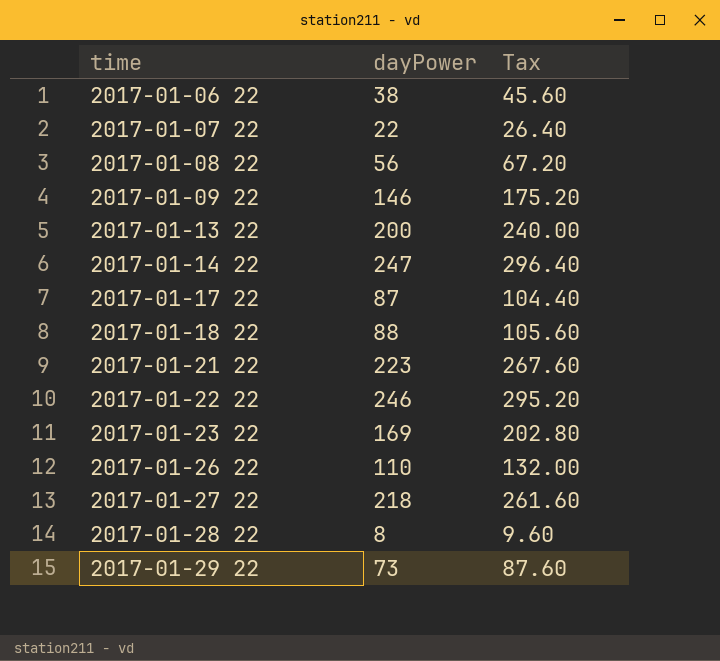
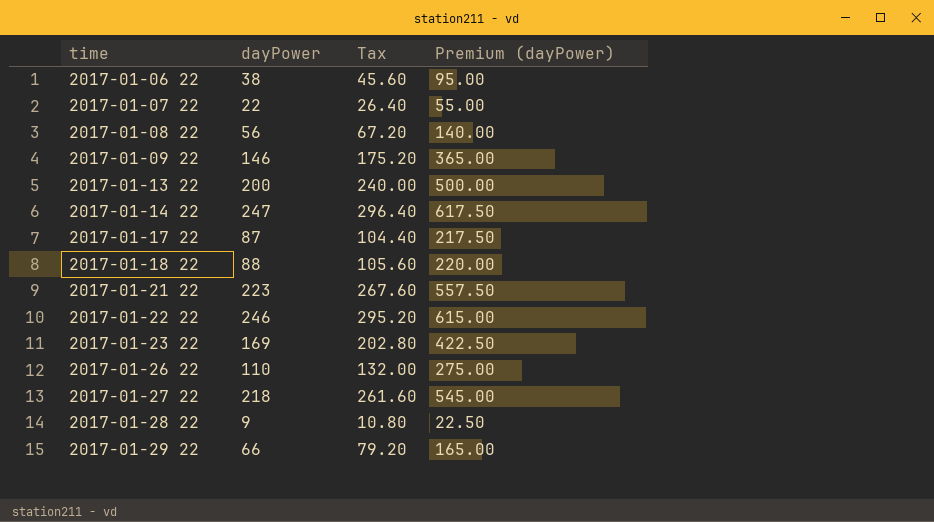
column Premium (dayPower) | formula: none -> [dayPower] * 2.5
2017-01-28 22 | dayPower: 8 -> 9
2017-01-28 22 | Tax: 9.60 -> 10.80
2017-01-29 22 | dayPower: 73 -> 66
2017-01-29 22 | Tax: 87.60 -> 79.20

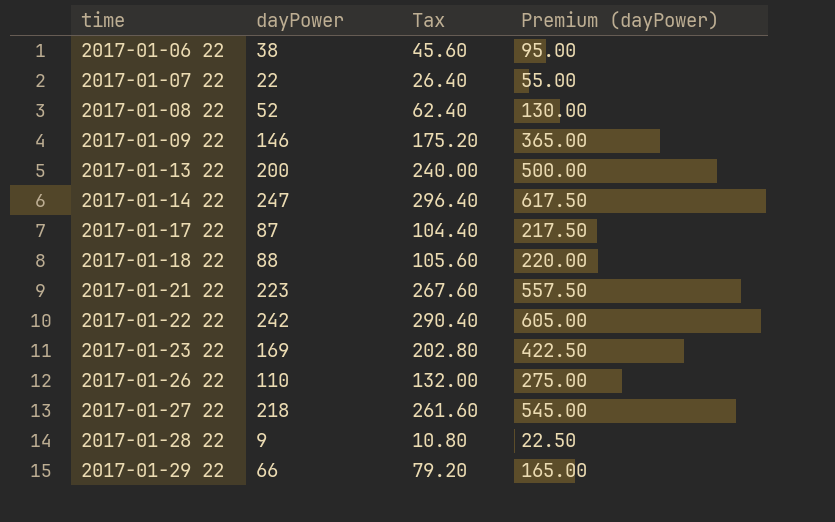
2017-01-08 22 | dayPower: 56 -> 52
2017-01-08 22 | Tax: 67.20 -> 62.40
2017-01-08 22 | Premium (dayPower): 140.00 -> 130.00
2017-01-22 22 | dayPower: 246 -> 242
2017-01-22 22 | Tax: 295.20 -> 290.40
2017-01-22 22 | Premium (dayPower): 615.00 -> 605.00

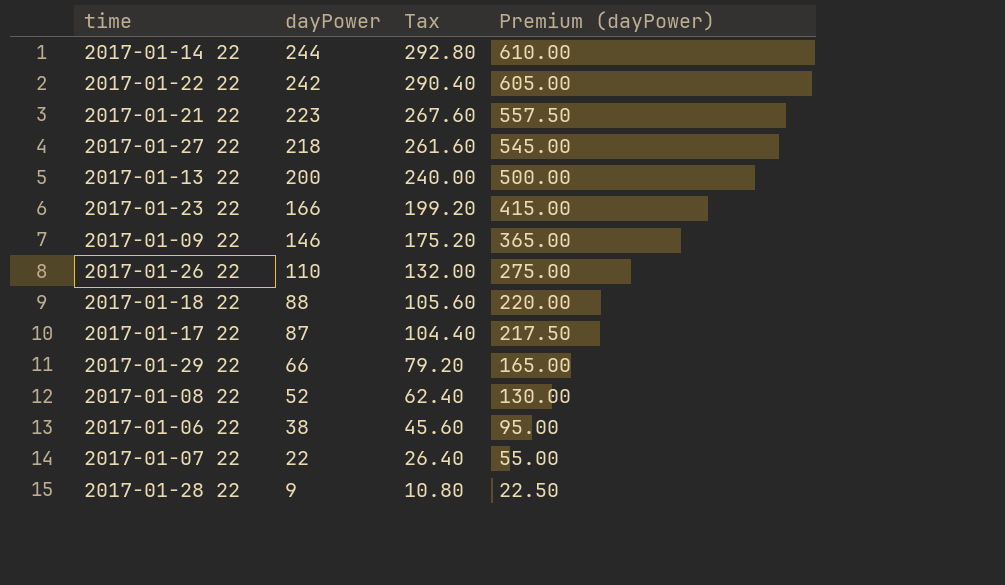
row order: time ascending -> dayPower descending
2017-01-14 22 | dayPower: 247 -> 244
2017-01-14 22 | Tax: 296.40 -> 292.80
2017-01-14 22 | Premium (dayPower): 617.50 -> 610.00
2017-01-23 22 | dayPower: 169 -> 166
2017-01-23 22 | Tax: 202.80 -> 199.20
2017-01-23 22 | Premium (dayPower): 422.50 -> 415.00

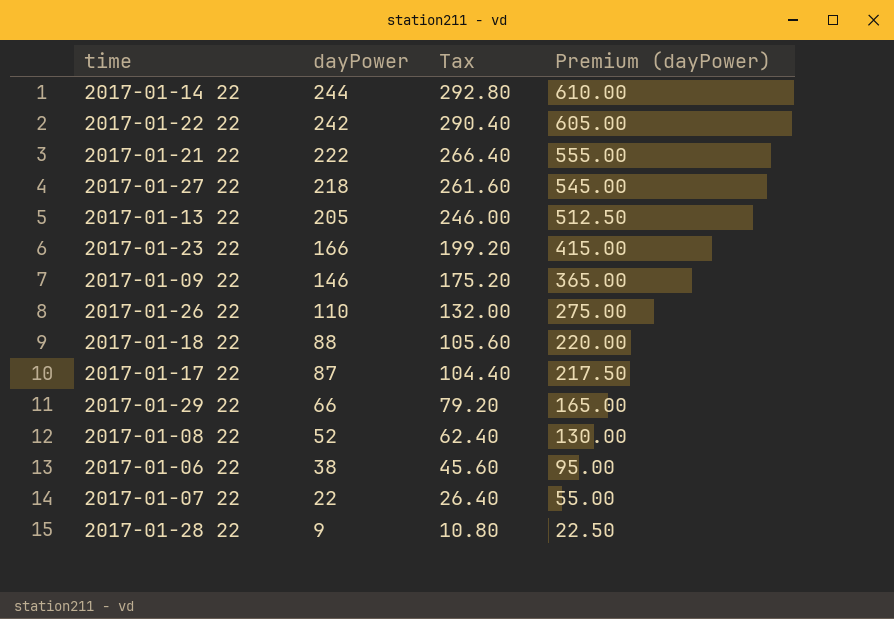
2017-01-21 22 | dayPower: 223 -> 222
2017-01-21 22 | Tax: 267.60 -> 266.40
2017-01-21 22 | Premium (dayPower): 557.50 -> 555.00
2017-01-13 22 | dayPower: 200 -> 205
2017-01-13 22 | Tax: 240.00 -> 246.00
2017-01-13 22 | Premium (dayPower): 500.00 -> 512.50

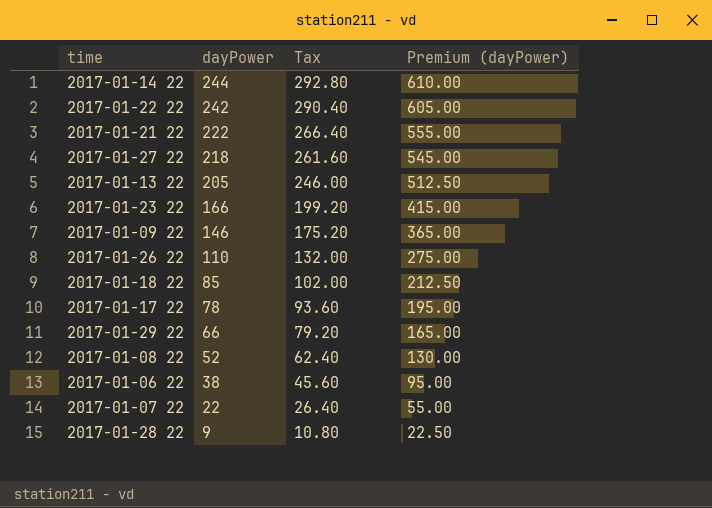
2017-01-18 22 | dayPower: 88 -> 85
2017-01-18 22 | Tax: 105.60 -> 102.00
2017-01-18 22 | Premium (dayPower): 220.00 -> 212.50
2017-01-17 22 | dayPower: 87 -> 78
2017-01-17 22 | Tax: 104.40 -> 93.60
2017-01-17 22 | Premium (dayPower): 217.50 -> 195.00

